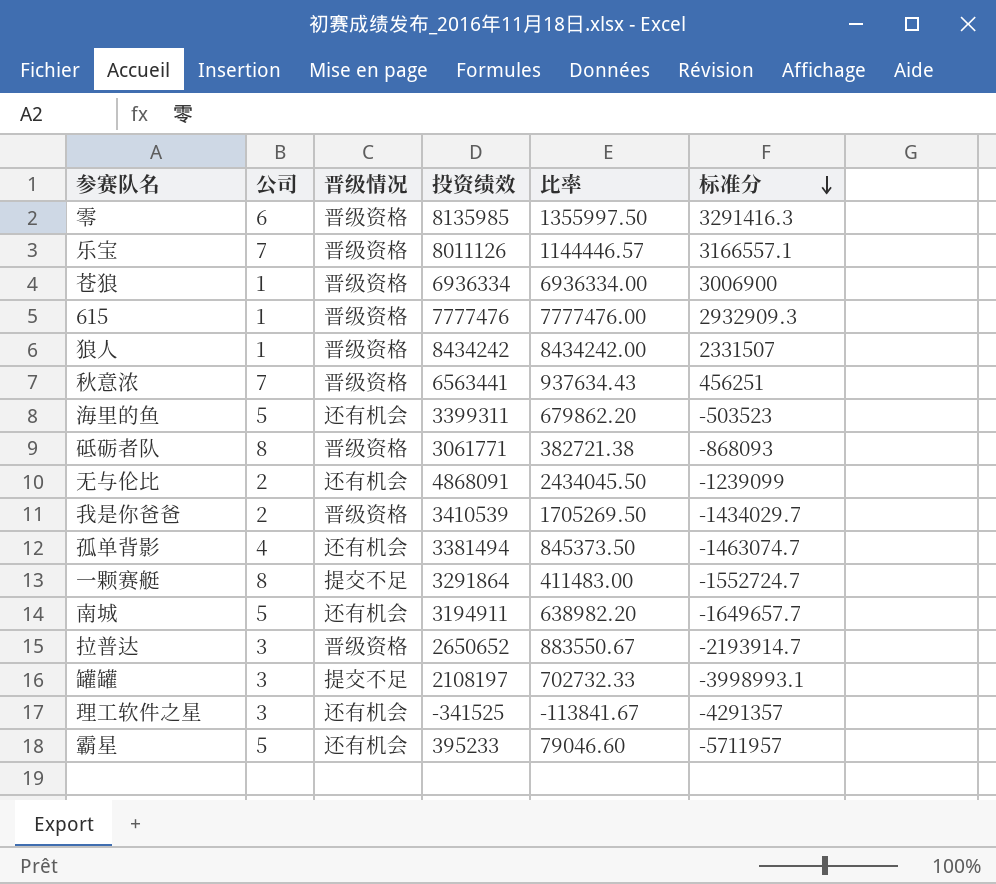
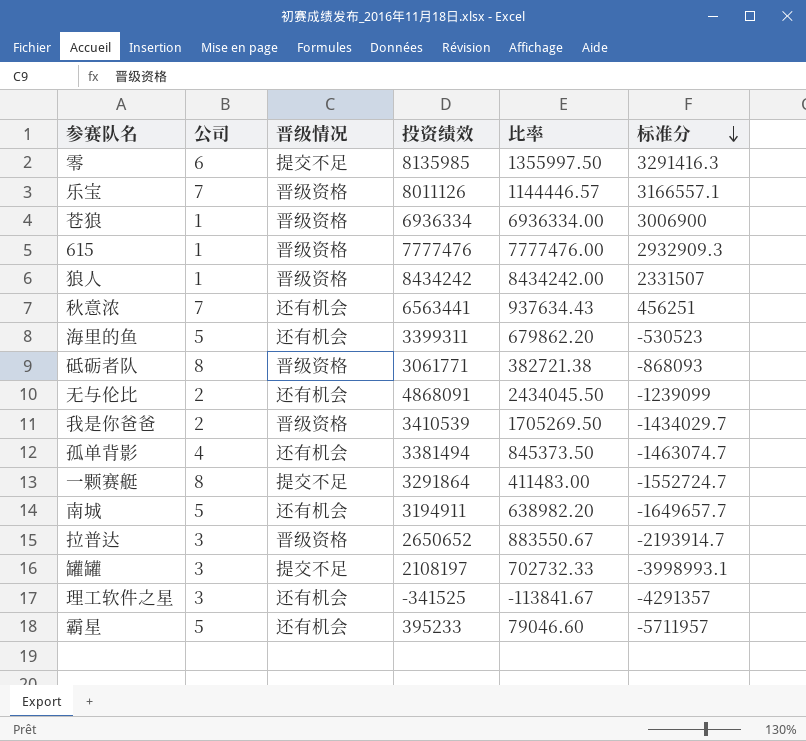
零 | 晋级情况: 晋级资格 -> 提交不足
秋意浓 | 晋级情况: 晋级资格 -> 还有机会
海里的鱼 | 标准分: -503523 -> -530523

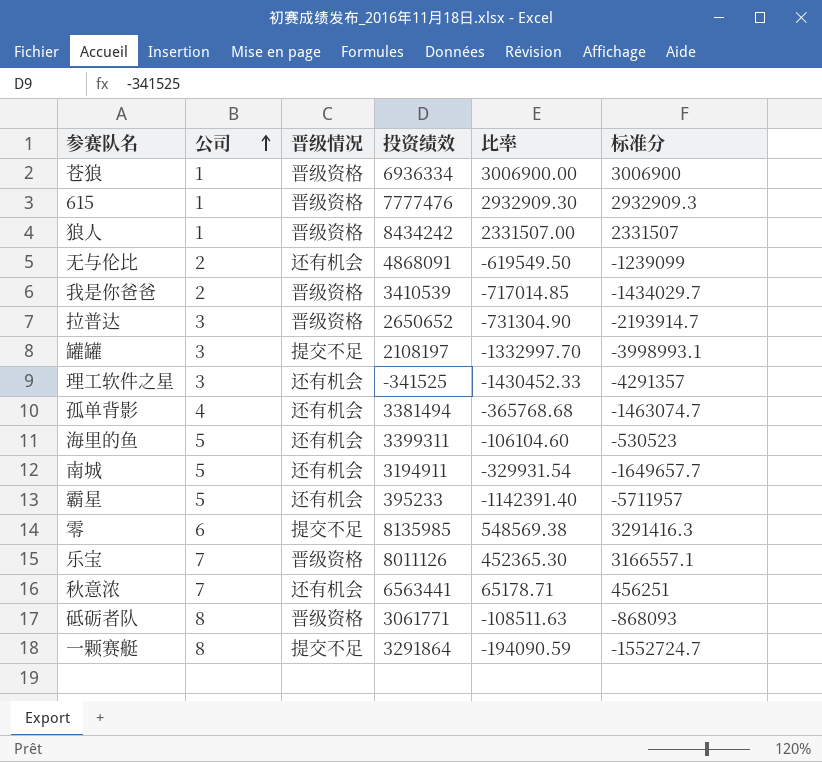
row order: 标准分 descending -> 公司 ascending
column 比率 | formula: [投资绩效] / [公司] -> [标准分] / [公司]

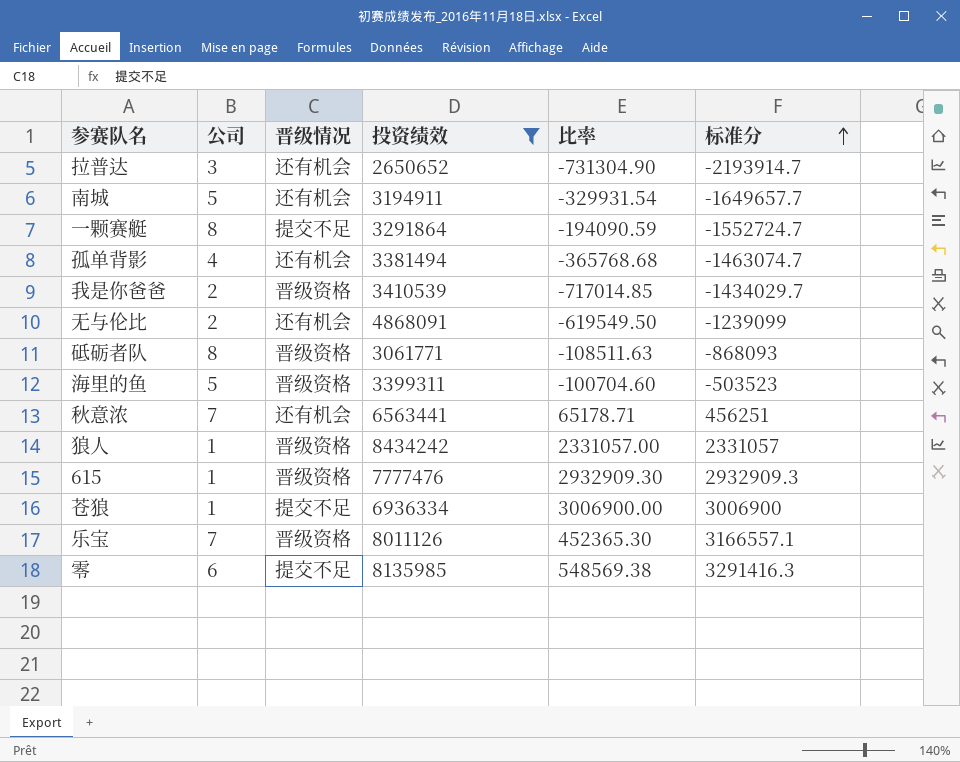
filter: none -> 投资绩效 >= 2650652
row order: 公司 ascending -> 标准分 ascending
拉普达 | 晋级情况: 晋级资格 -> 还有机会
海里的鱼 | 晋级情况: 还有机会 -> 晋级资格
海里的鱼 | 比率: -106104.60 -> -100704.60
海里的鱼 | 标准分: -530523 -> -503523
狼人 | 比率: 2331507.00 -> 2331057.00
狼人 | 标准分: 2331507 -> 2331057
苍狼 | 晋级情况: 晋级资格 -> 提交不足

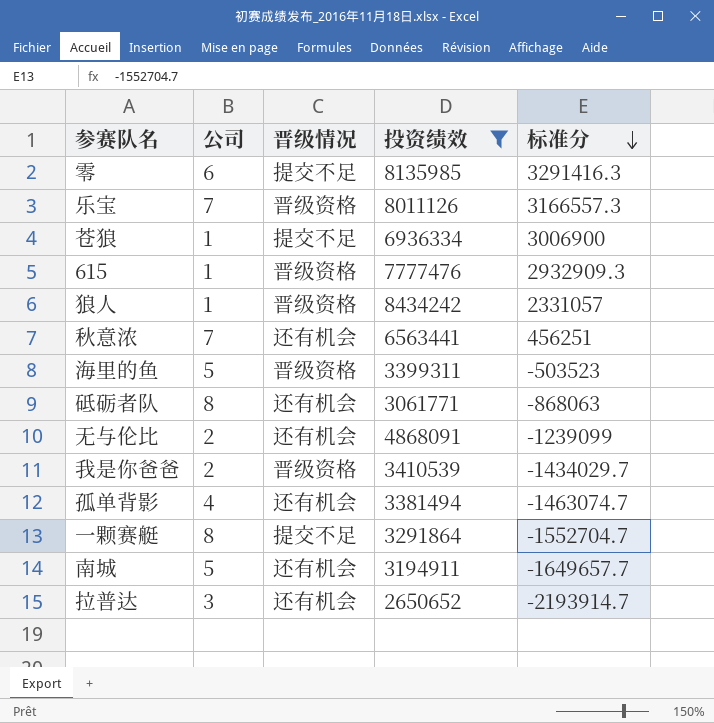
row order: 标准分 ascending -> 标准分 descending
column 比率 | formula: [标准分] / [公司] -> none
乐宝 | 标准分: 3166557.1 -> 3166557.3
砥砺者队 | 晋级情况: 晋级资格 -> 还有机会
砥砺者队 | 标准分: -868093 -> -868063
一颗赛艇 | 标准分: -1552724.7 -> -1552704.7

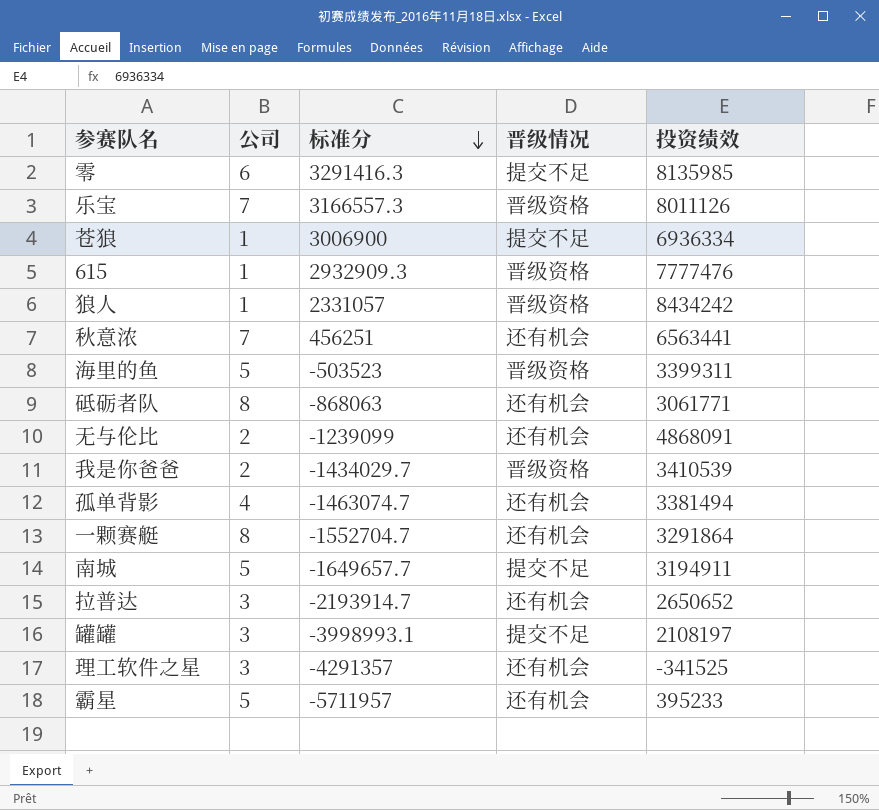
filter: 投资绩效 >= 2650652 -> none
column 标准分 | position: 5 -> 3
一颗赛艇 | 晋级情况: 提交不足 -> 还有机会
南城 | 晋级情况: 还有机会 -> 提交不足

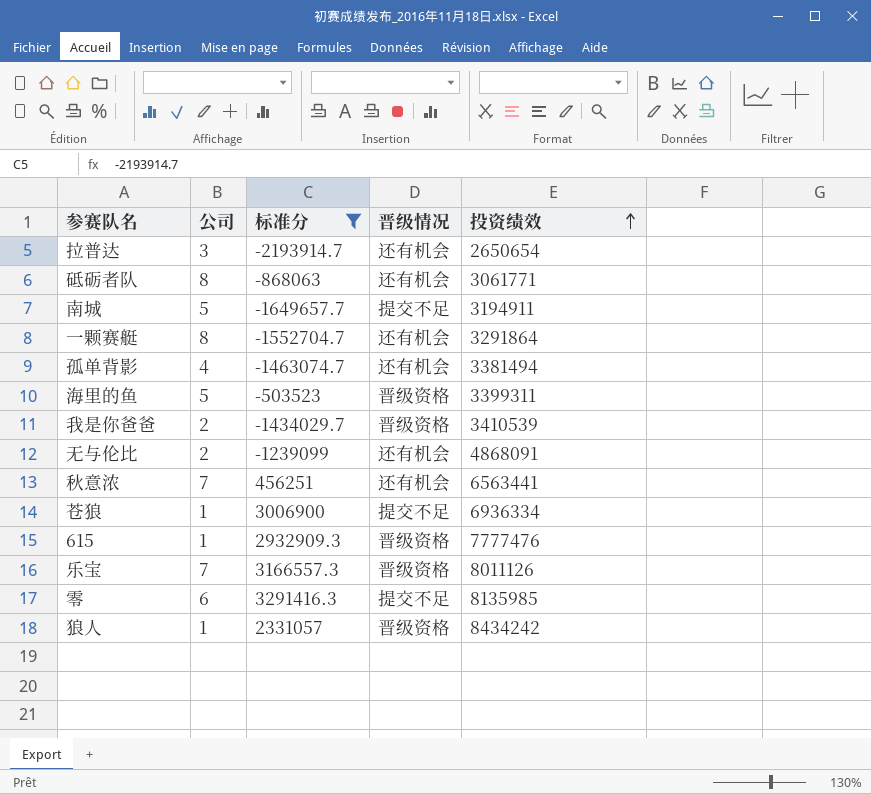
filter: none -> 标准分 >= -2193914.7
row order: 标准分 descending -> 投资绩效 ascending
拉普达 | 投资绩效: 2650652 -> 2650654

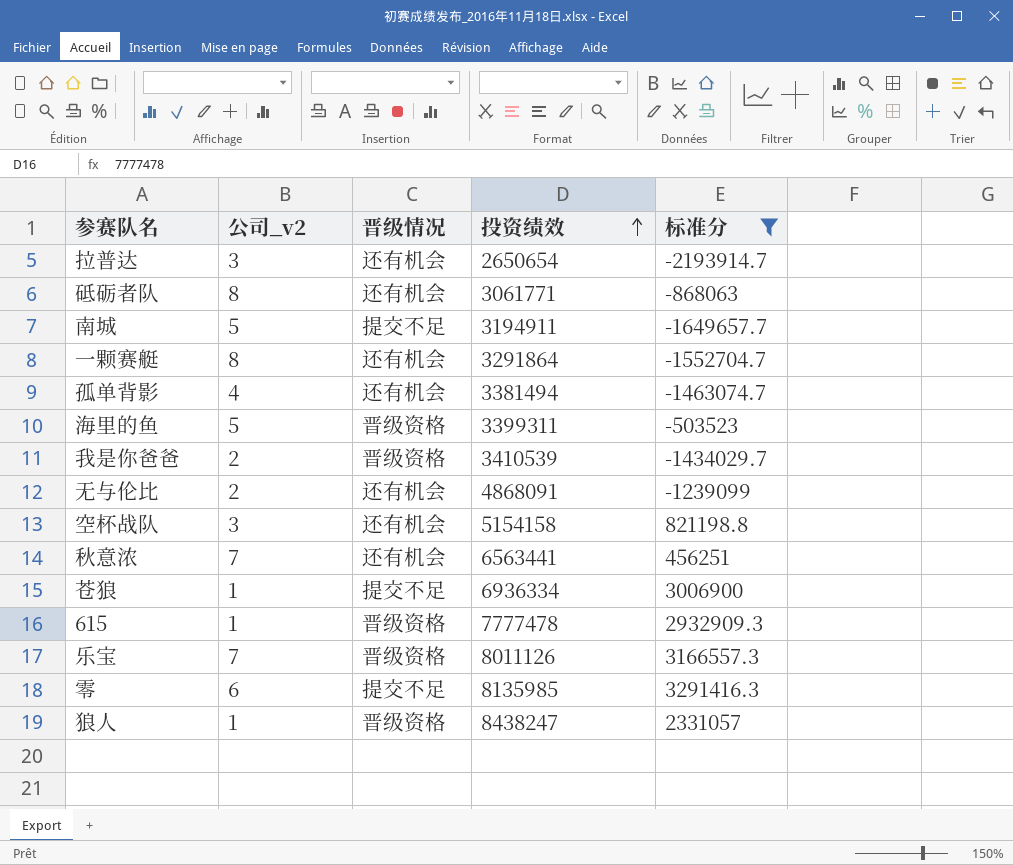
column name: 公司 -> 公司_v2
column 标准分 | position: 3 -> 5
row 空杯战队: none -> 3 | 还有机会 | 5154158 | 821198.8
615 | 投资绩效: 7777476 -> 7777478
狼人 | 投资绩效: 8434242 -> 8438247

